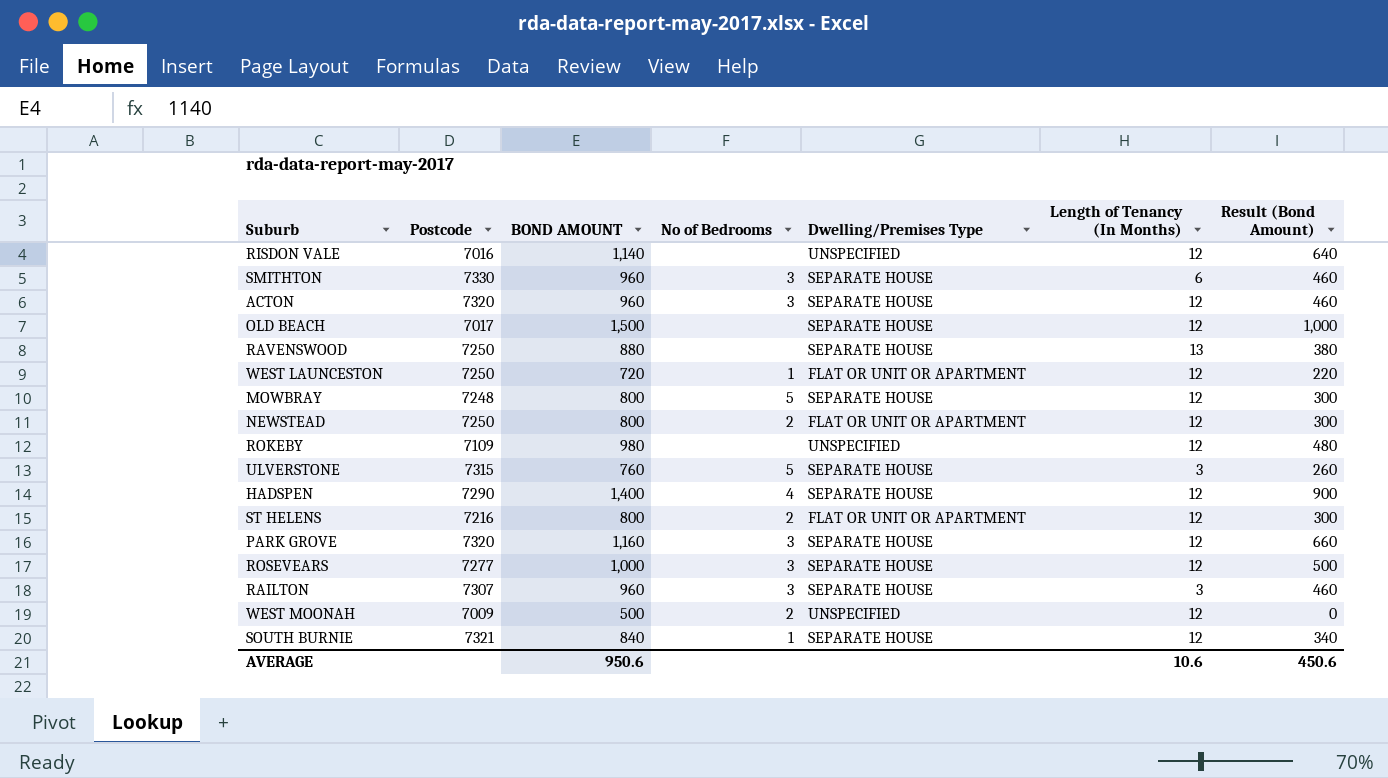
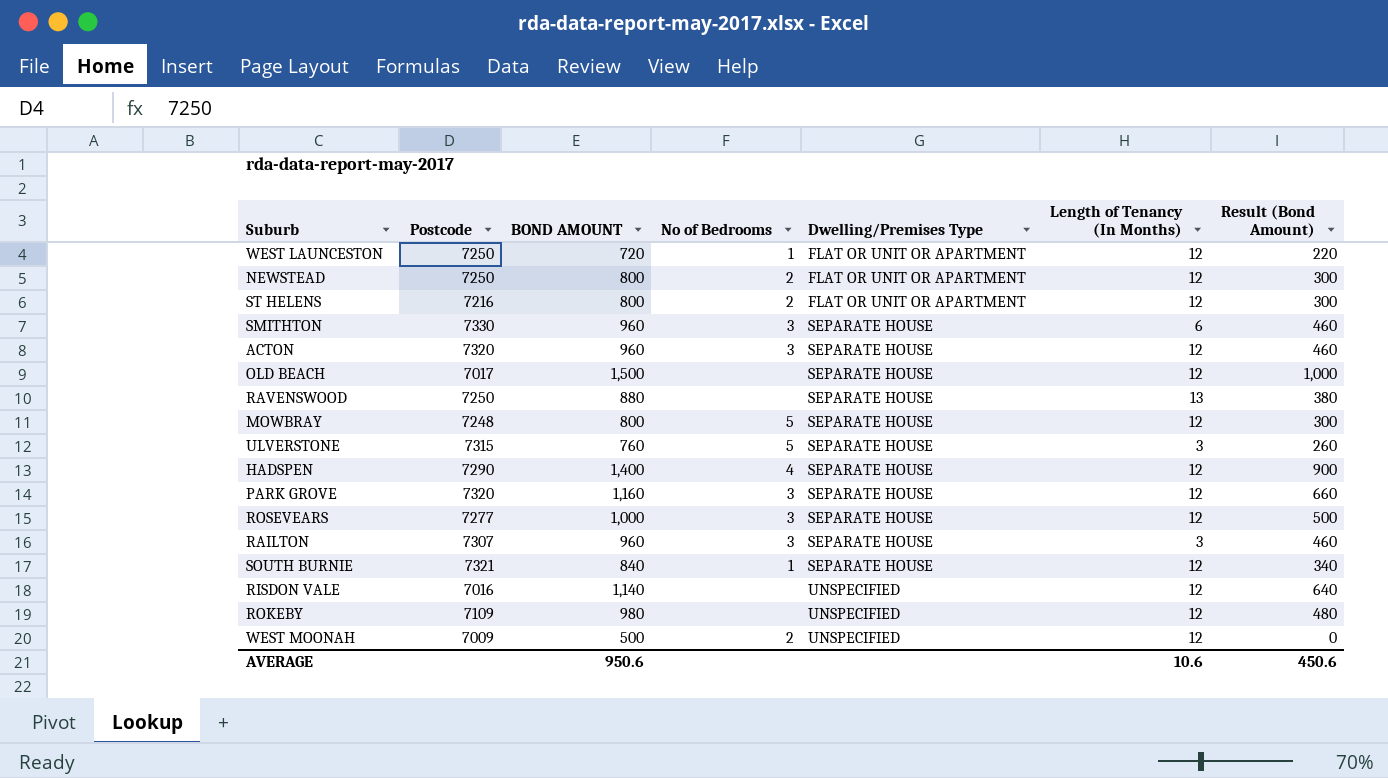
row order: none -> Dwelling/Premises Type ascending

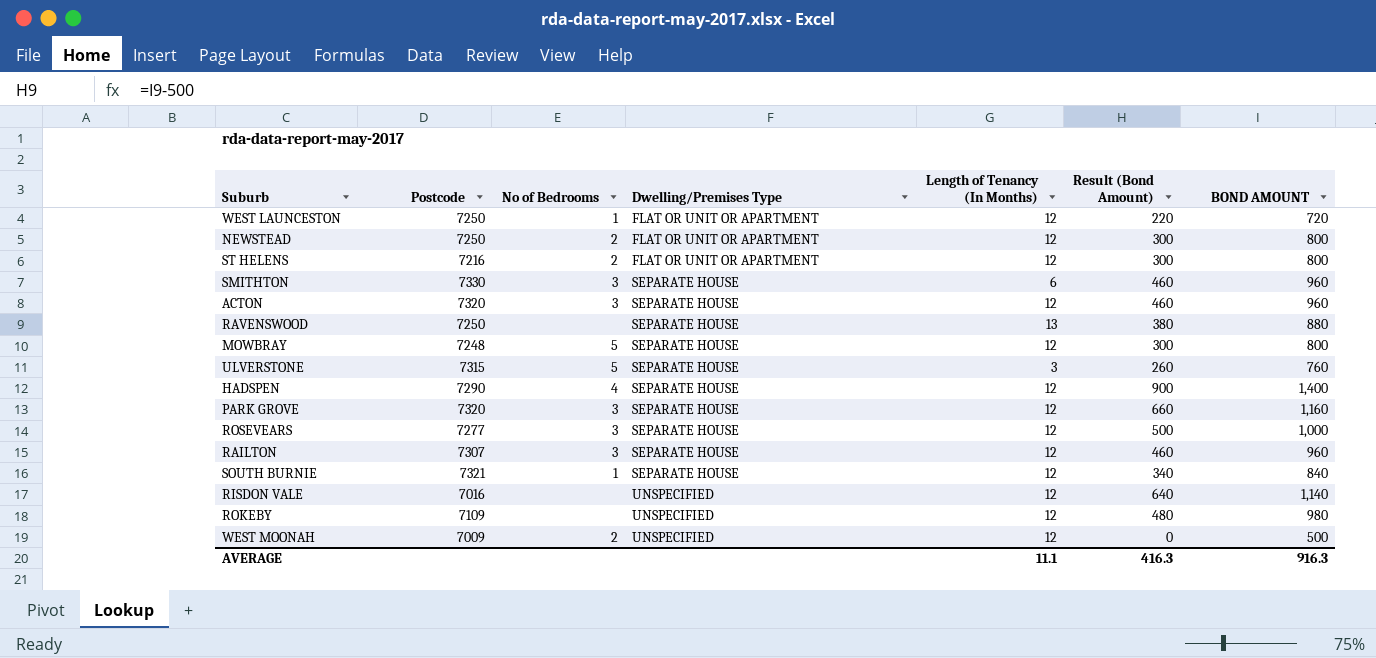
column BOND AMOUNT | position: 3 -> 7
row OLD BEACH: 7017 | 1,500 | none | SEPARATE HOUSE | 12 | 1,000 -> none
RAILTON | Length of Tenancy (In Months): 3 -> 12
AVERAGE | Length of Tenancy (In Months): 10.6 -> 11.1
AVERAGE | Result (Bond Amount): 450.6 -> 416.3
AVERAGE | BOND AMOUNT: 950.6 -> 916.3

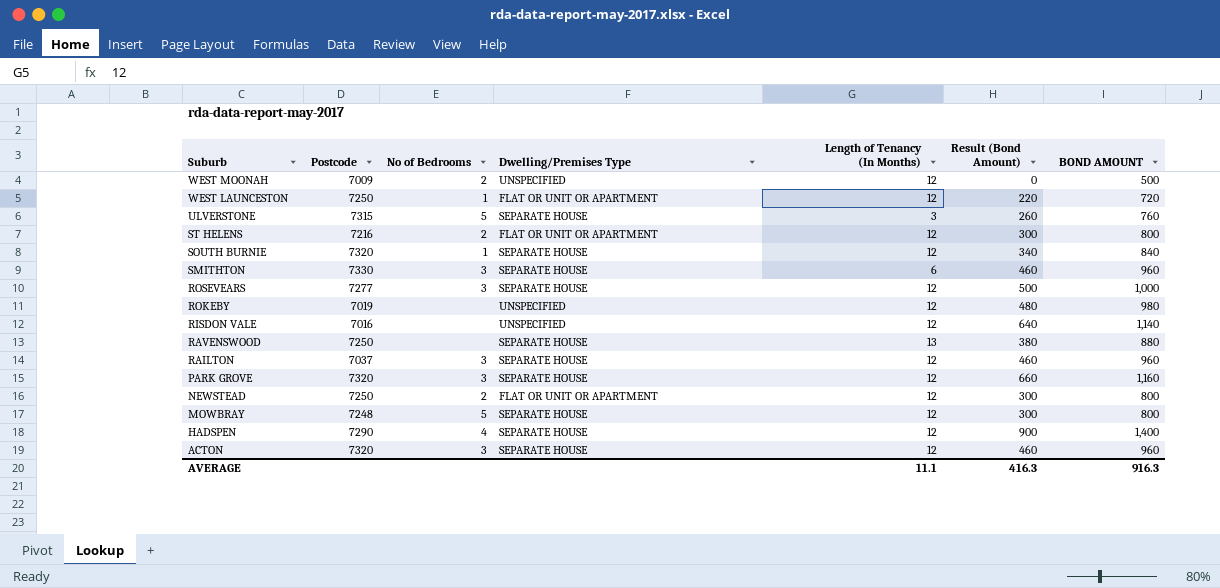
row order: Dwelling/Premises Type ascending -> Suburb descending
SOUTH BURNIE | Postcode: 7321 -> 7320
ROKEBY | Postcode: 7109 -> 7019
RAILTON | Postcode: 7307 -> 7037

